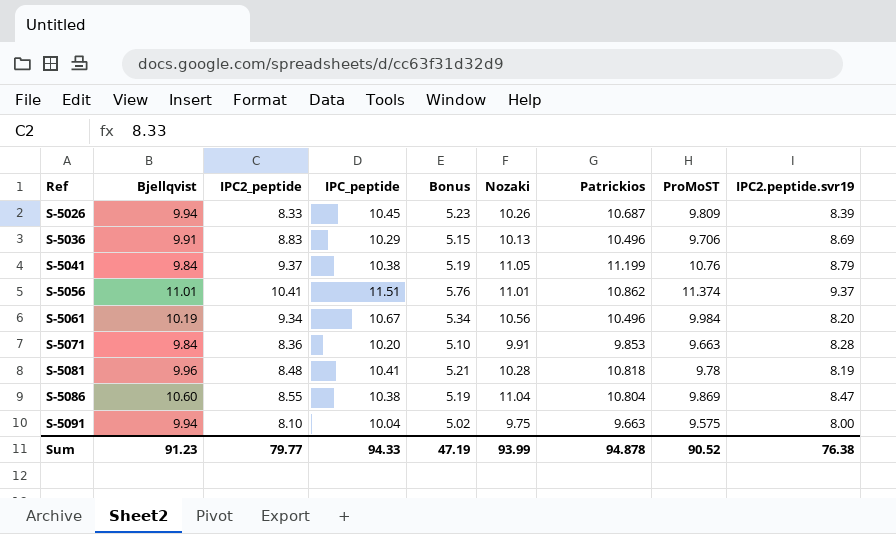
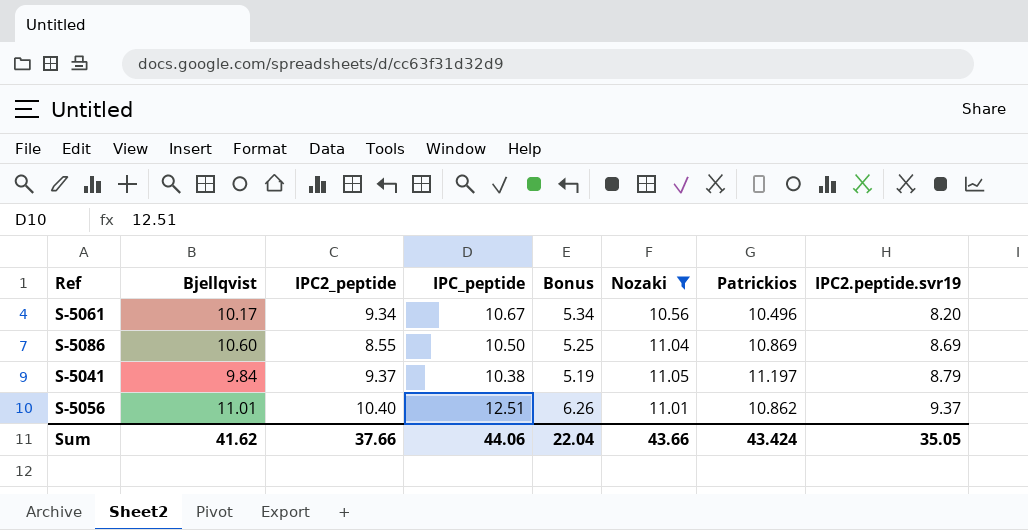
filter: none -> Nozaki >= 10.56
row order: Ref ascending -> IPC2.peptide.svr19 ascending
column ProMoST | position: 8 -> none
S-5061 | Bjellqvist: 10.19 -> 10.17
S-5086 | IPC_peptide: 10.38 -> 10.50
S-5086 | Bonus: 5.19 -> 5.25
S-5086 | Patrickios: 10.804 -> 10.869
S-5086 | IPC2.peptide.svr19: 8.47 -> 8.69
S-5041 | Patrickios: 11.199 -> 11.197
S-5056 | IPC2_peptide: 10.41 -> 10.40
S-5056 | IPC_peptide: 11.51 -> 12.51
S-5056 | Bonus: 5.76 -> 6.26
Sum | Bjellqvist: 91.23 -> 41.62
Sum | IPC2_peptide: 79.77 -> 37.66
Sum | IPC_peptide: 94.33 -> 44.06
Sum | Bonus: 47.19 -> 22.04
Sum | Nozaki: 93.99 -> 43.66
Sum | Patrickios: 94.878 -> 43.424
Sum | IPC2.peptide.svr19: 76.38 -> 35.05

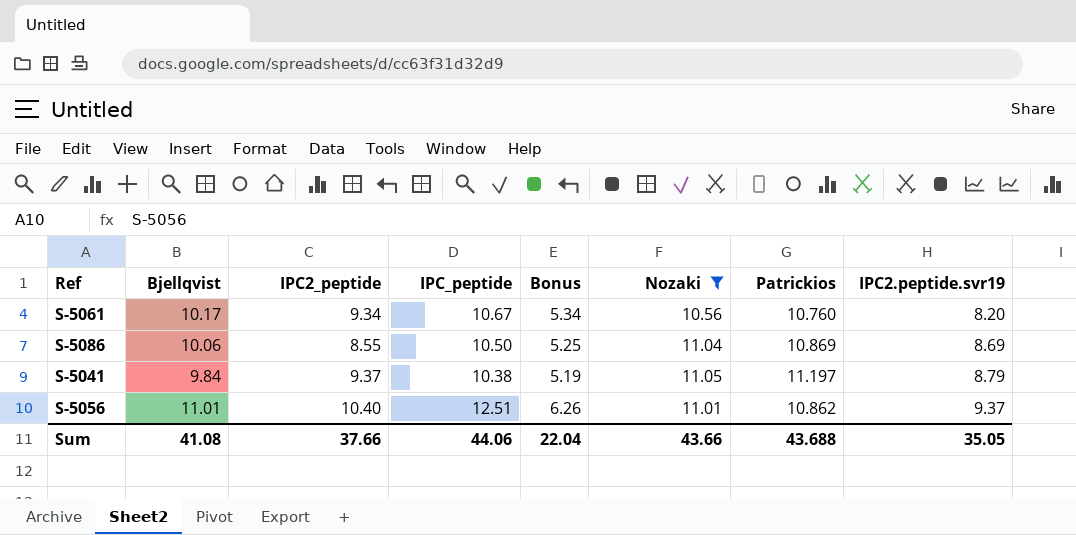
S-5061 | Patrickios: 10.496 -> 10.760
S-5086 | Bjellqvist: 10.60 -> 10.06
Sum | Bjellqvist: 41.62 -> 41.08
Sum | Patrickios: 43.424 -> 43.688

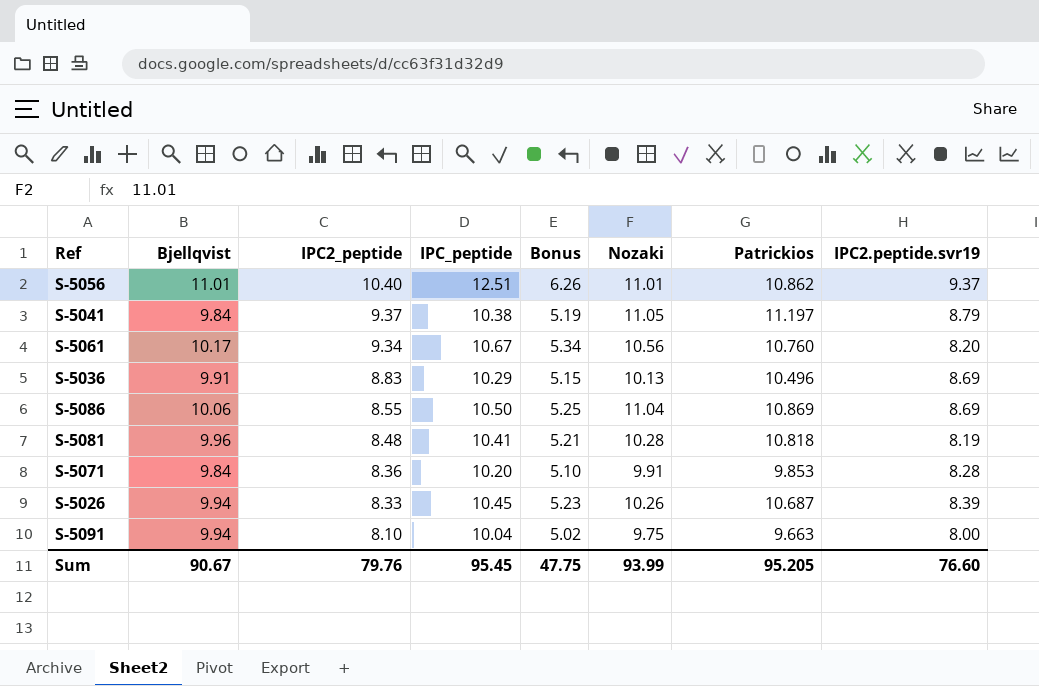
filter: Nozaki >= 10.56 -> none
row order: IPC2.peptide.svr19 ascending -> IPC2_peptide descending
Sum | Bjellqvist: 41.08 -> 90.67
Sum | IPC2_peptide: 37.66 -> 79.76
Sum | IPC_peptide: 44.06 -> 95.45
Sum | Bonus: 22.04 -> 47.75
Sum | Nozaki: 43.66 -> 93.99
Sum | Patrickios: 43.688 -> 95.205
Sum | IPC2.peptide.svr19: 35.05 -> 76.60

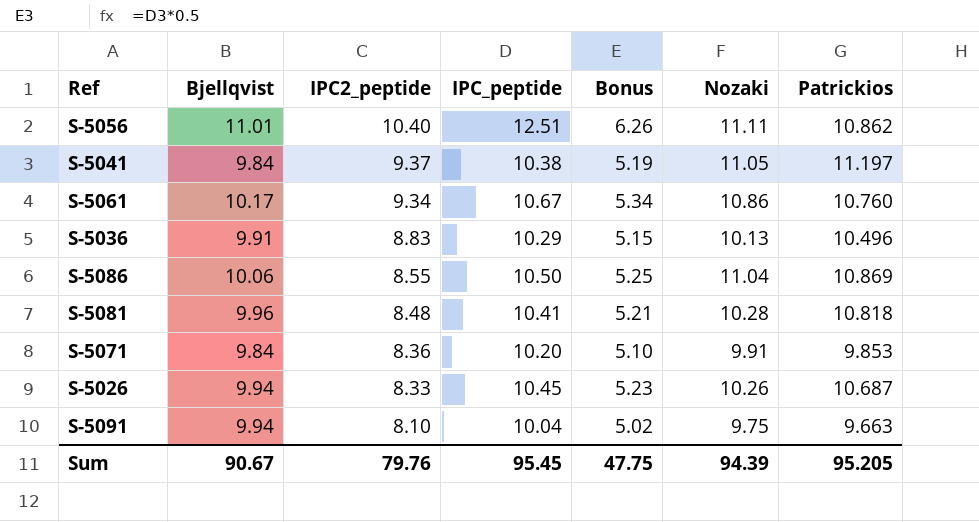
column IPC2.peptide.svr19 | position: 8 -> none
S-5056 | Nozaki: 11.01 -> 11.11
S-5061 | Nozaki: 10.56 -> 10.86
Sum | Nozaki: 93.99 -> 94.39

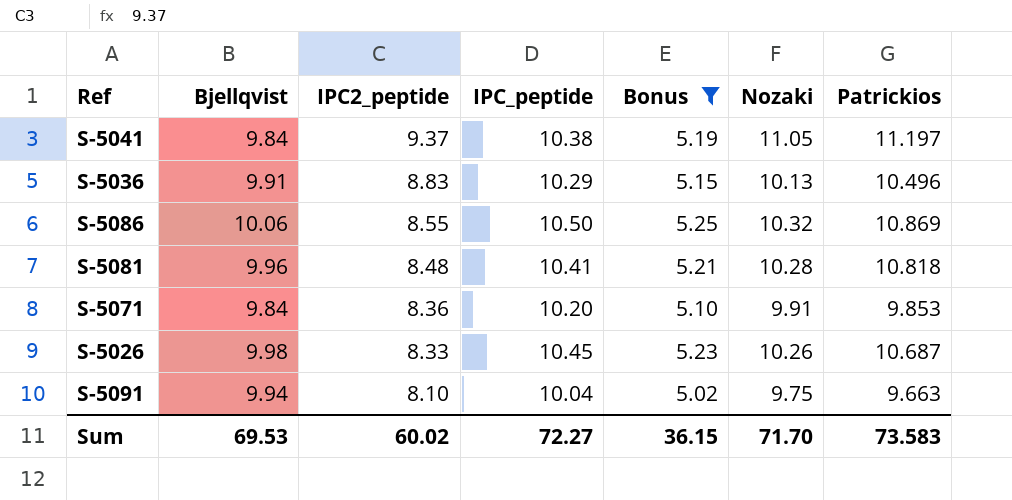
filter: none -> Bonus <= 5.25
S-5086 | Nozaki: 11.04 -> 10.32
S-5026 | Bjellqvist: 9.94 -> 9.98
Sum | Bjellqvist: 90.67 -> 69.53
Sum | IPC2_peptide: 79.76 -> 60.02
Sum | IPC_peptide: 95.45 -> 72.27
Sum | Bonus: 47.75 -> 36.15
Sum | Nozaki: 94.39 -> 71.70
Sum | Patrickios: 95.205 -> 73.583

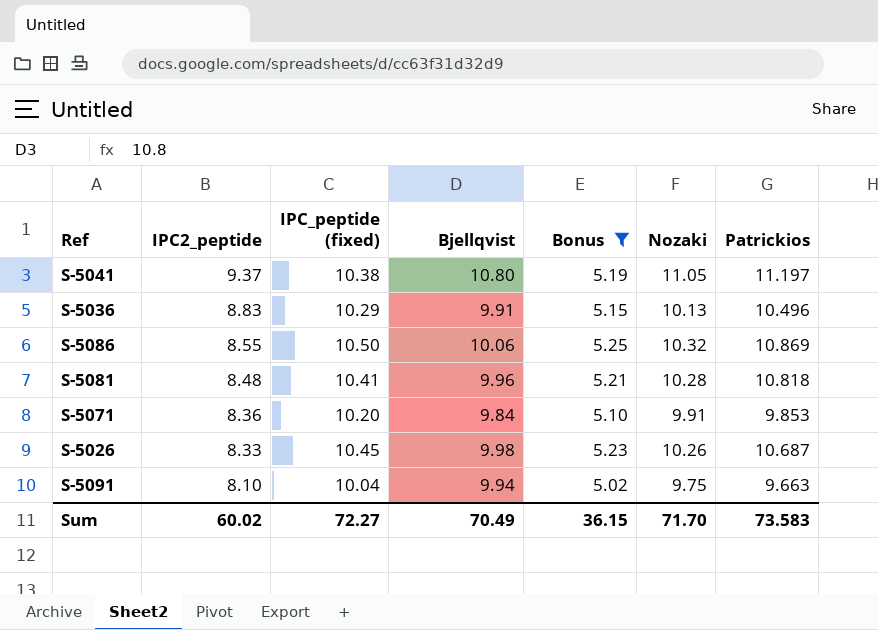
column name: IPC_peptide -> IPC_peptide (fixed)
column Bjellqvist | position: 2 -> 4
S-5041 | Bjellqvist: 9.84 -> 10.80
Sum | Bjellqvist: 69.53 -> 70.49

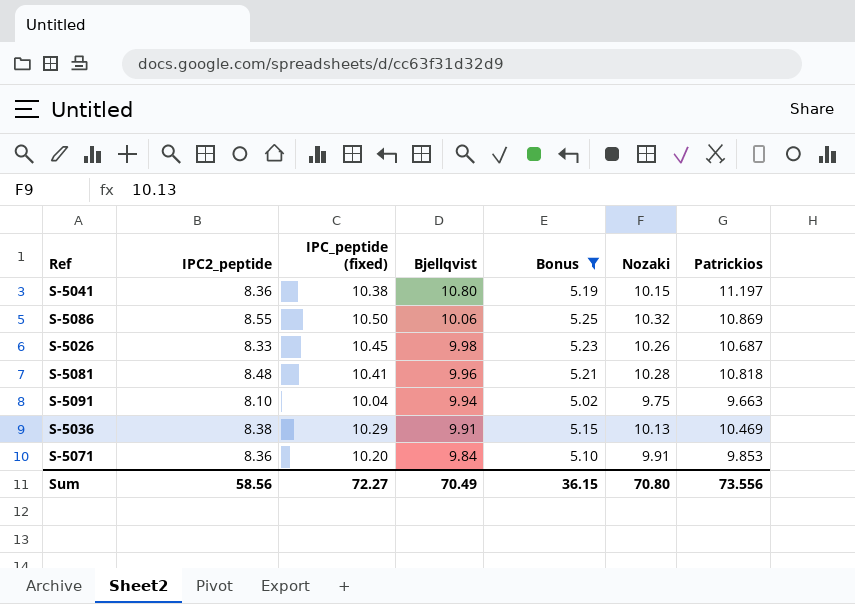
row order: IPC2_peptide descending -> Bjellqvist descending
S-5041 | IPC2_peptide: 9.37 -> 8.36
S-5041 | Nozaki: 11.05 -> 10.15
S-5036 | IPC2_peptide: 8.83 -> 8.38
S-5036 | Patrickios: 10.496 -> 10.469
Sum | IPC2_peptide: 60.02 -> 58.56
Sum | Nozaki: 71.70 -> 70.80
Sum | Patrickios: 73.583 -> 73.556

